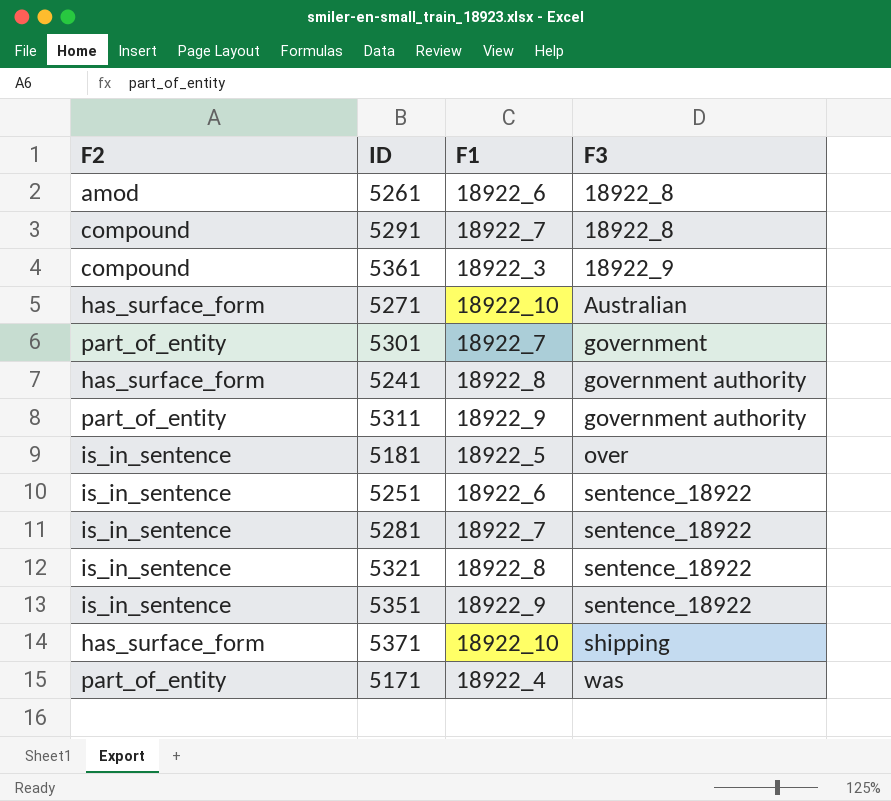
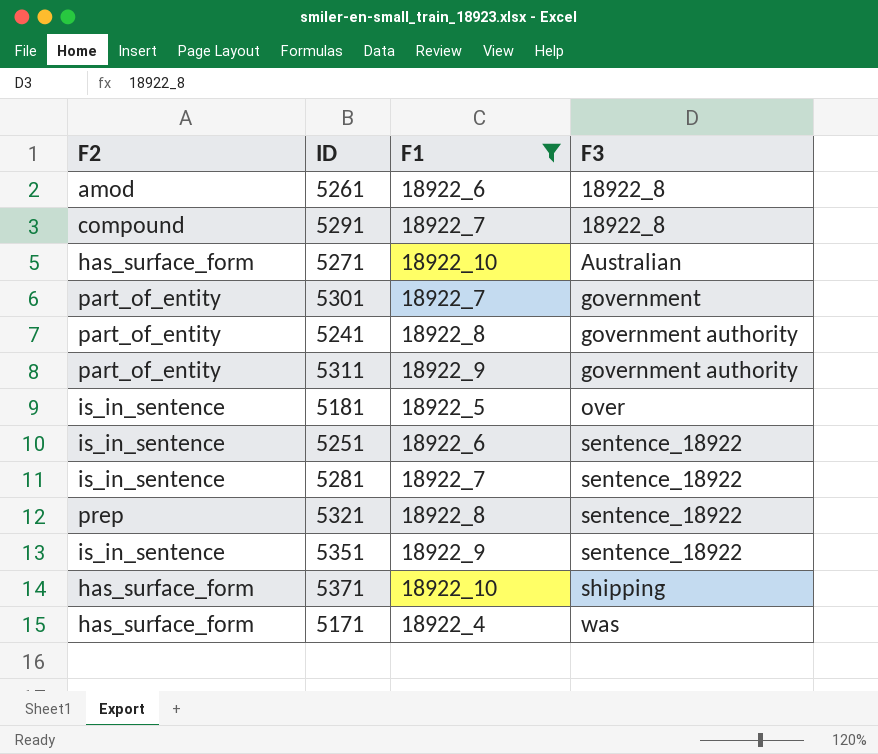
filter: none -> F1 != 18922_3
5241 | F2: has_surface_form -> part_of_entity
5321 | F2: is_in_sentence -> prep
5171 | F2: part_of_entity -> has_surface_form

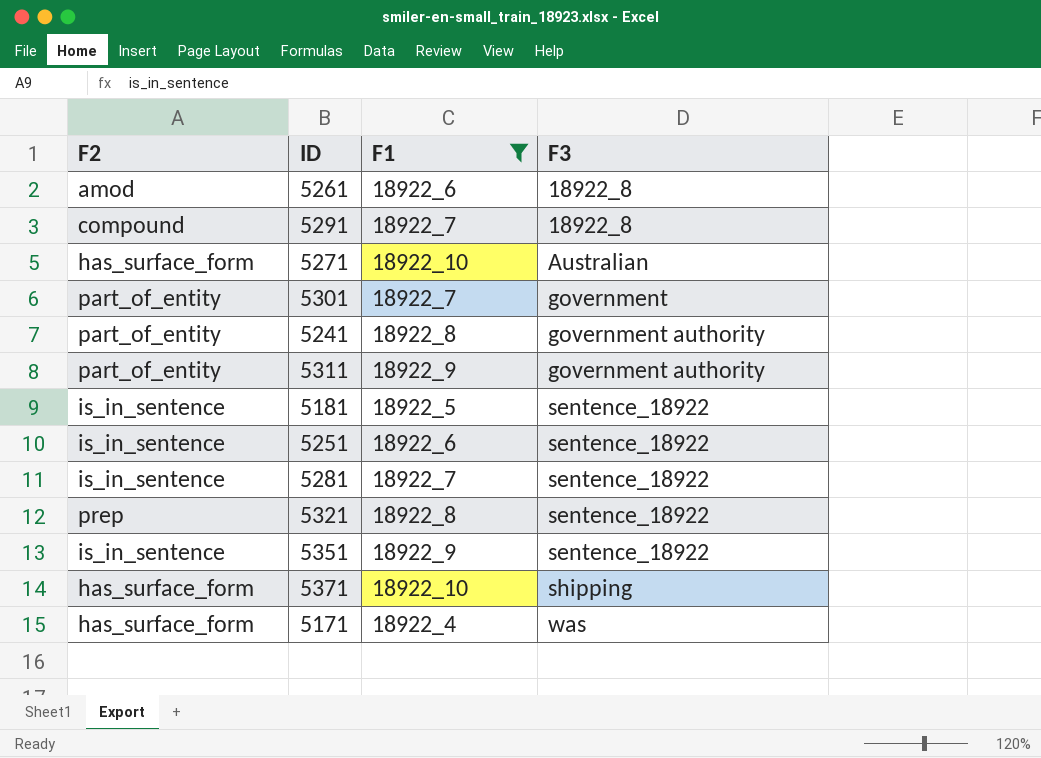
5181 | F3: over -> sentence_18922

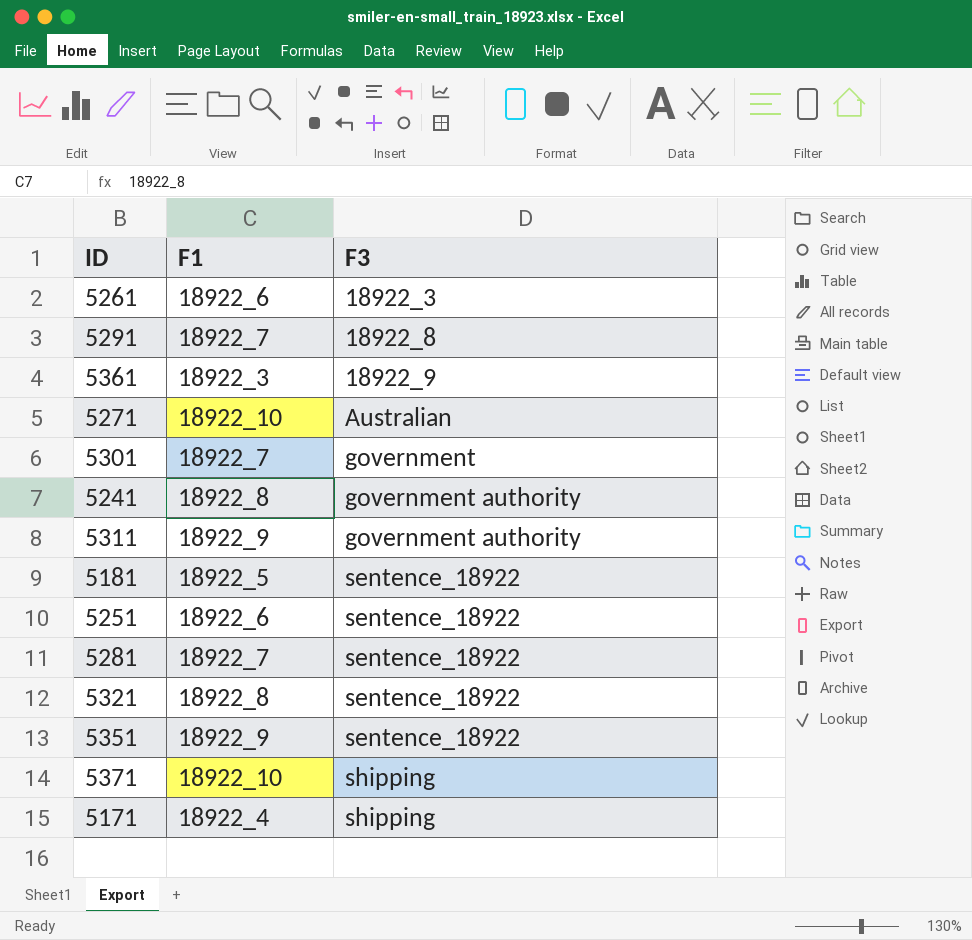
filter: F1 != 18922_3 -> none
column F2 | position: 1 -> none
5261 | F3: 18922_8 -> 18922_3
5171 | F3: was -> shipping

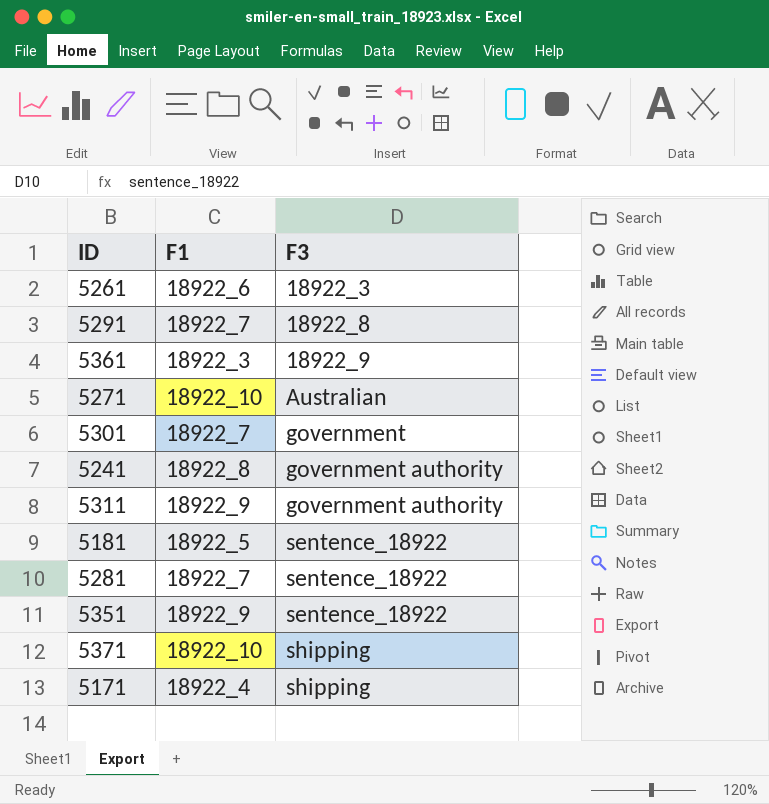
row 5251: 18922_6 | sentence_18922 -> none
row 5321: 18922_8 | sentence_18922 -> none

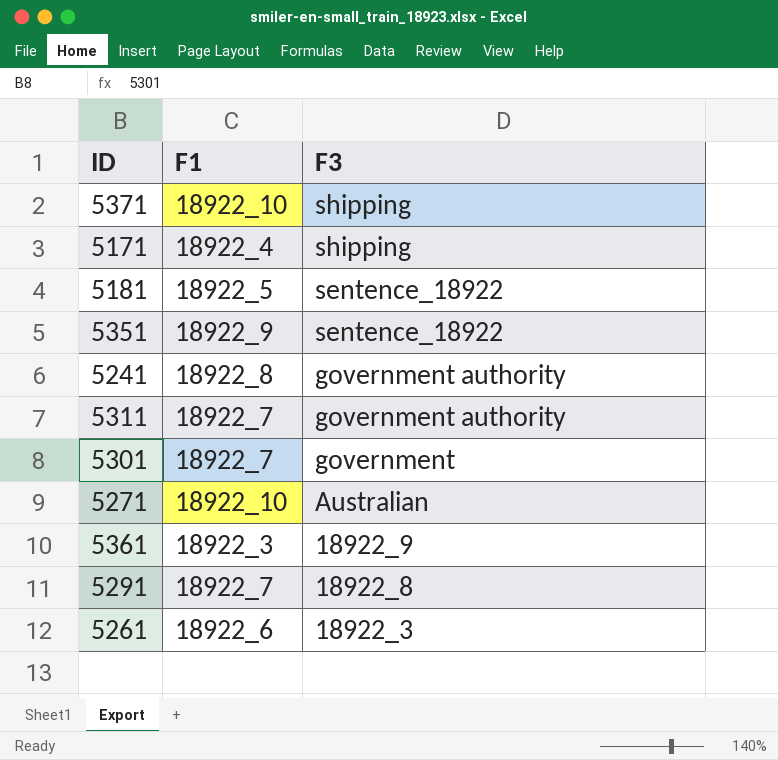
row order: F3 ascending -> F3 descending
row 5281: 18922_7 | sentence_18922 -> none
5311 | F1: 18922_9 -> 18922_7

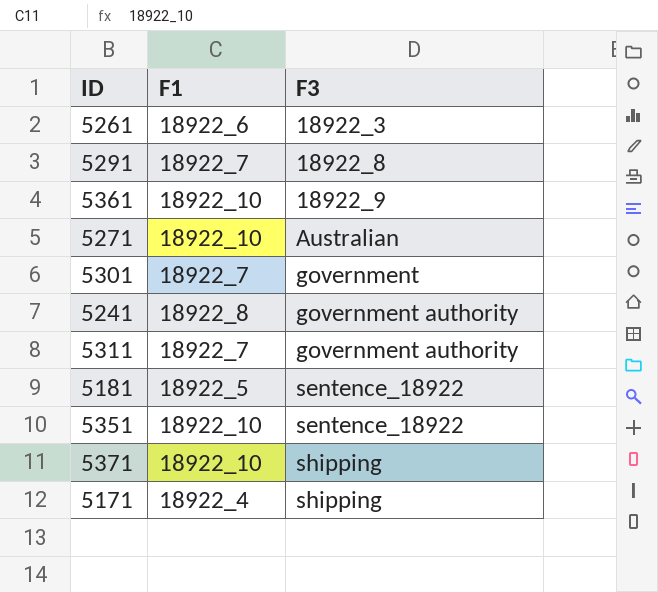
row order: F3 descending -> F3 ascending
5361 | F1: 18922_3 -> 18922_10
5351 | F1: 18922_9 -> 18922_10

